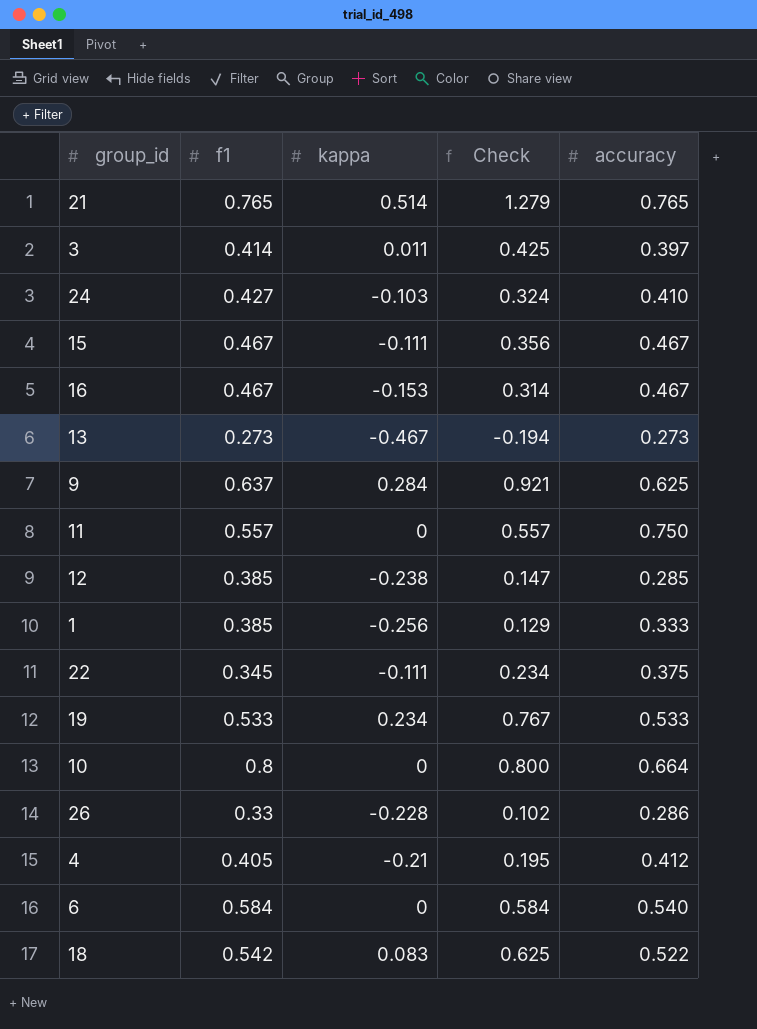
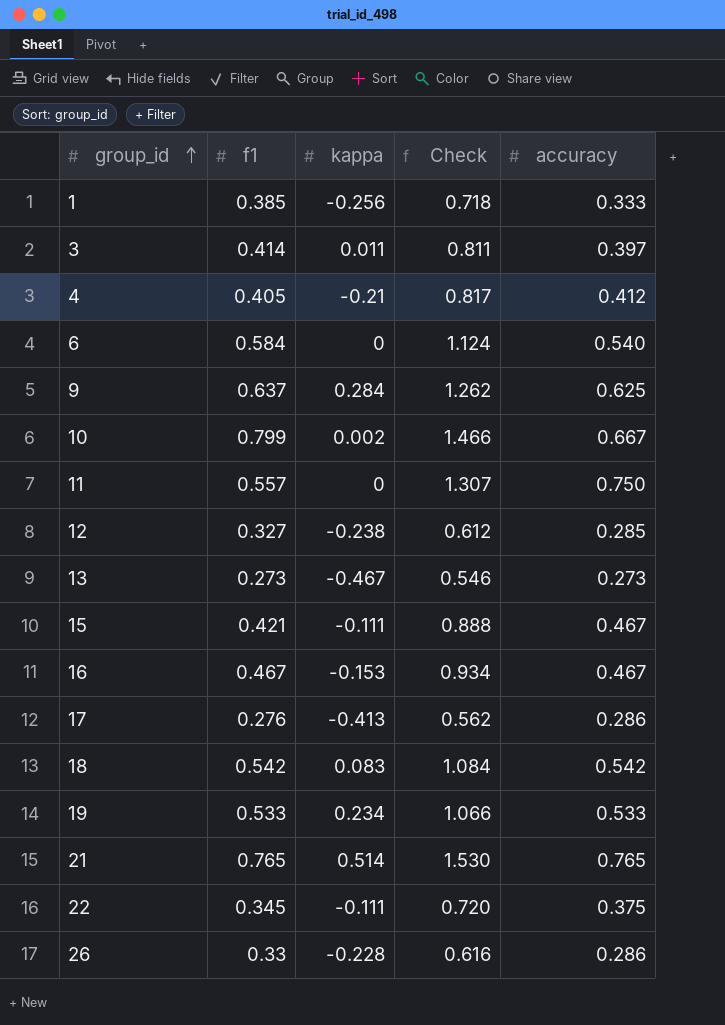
row order: none -> group_id ascending
column Check | formula: [f1] + [kappa] -> [f1] + [accuracy]
row 24: 0.427 | -0.103 | 0.324 | 0.410 -> none
10 | f1: 0.8 -> 0.799
10 | kappa: 0 -> 0.002
10 | accuracy: 0.664 -> 0.667
12 | f1: 0.385 -> 0.327
15 | f1: 0.467 -> 0.421
row 17: none -> 0.276 | -0.413 | 0.562 | 0.286
18 | accuracy: 0.522 -> 0.542

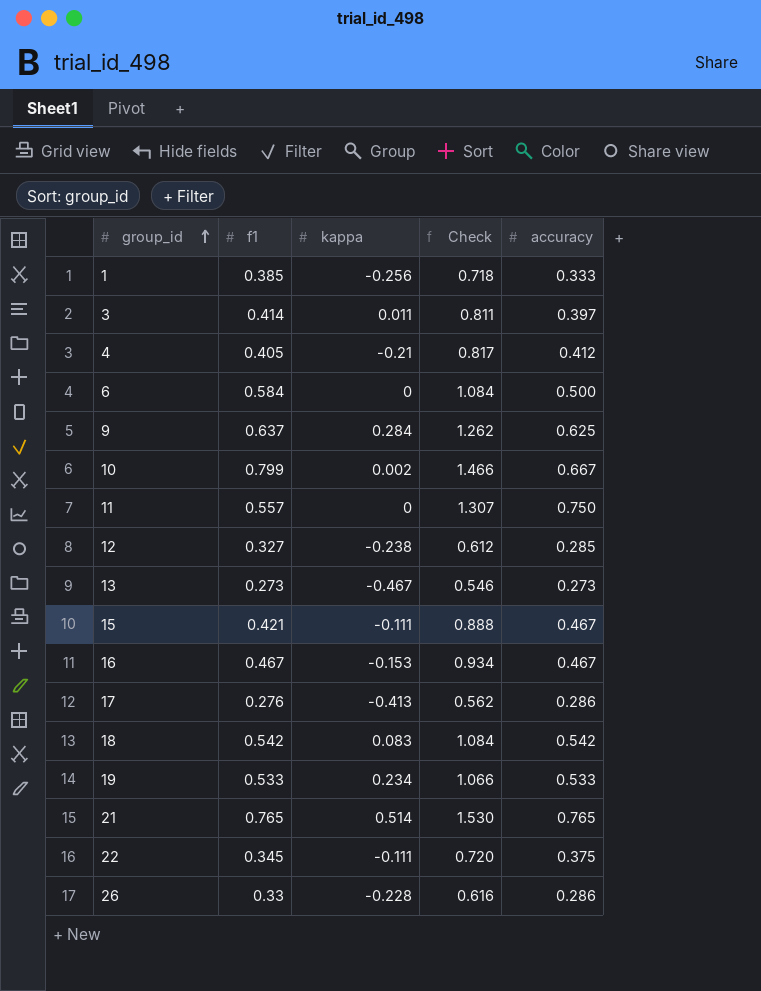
6 | Check: 1.124 -> 1.084
6 | accuracy: 0.540 -> 0.500

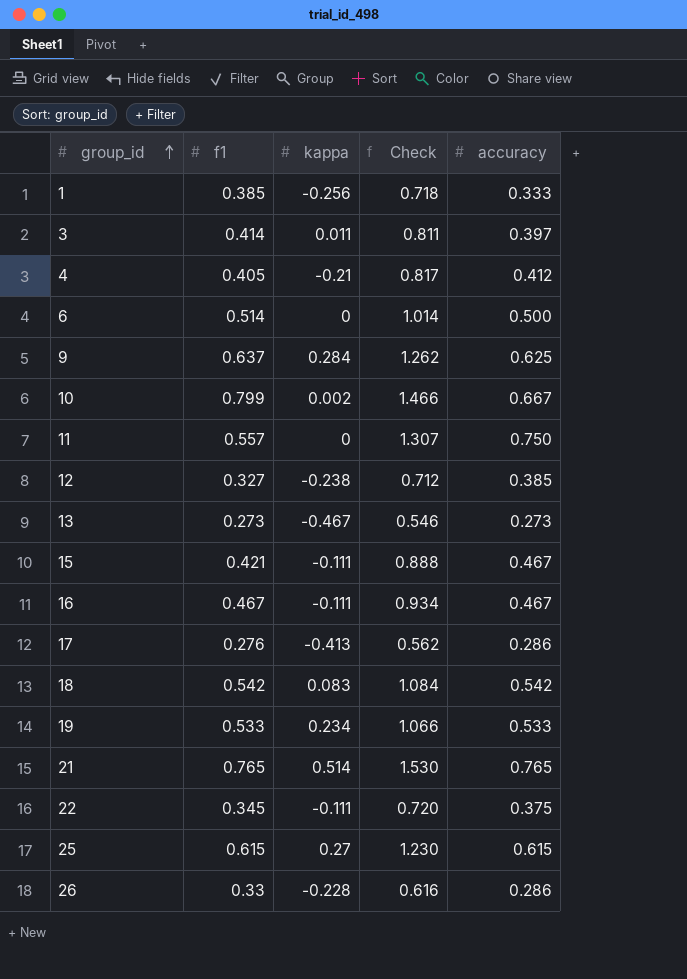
6 | f1: 0.584 -> 0.514
6 | Check: 1.084 -> 1.014
12 | Check: 0.612 -> 0.712
12 | accuracy: 0.285 -> 0.385
16 | kappa: -0.153 -> -0.111
row 25: none -> 0.615 | 0.27 | 1.230 | 0.615

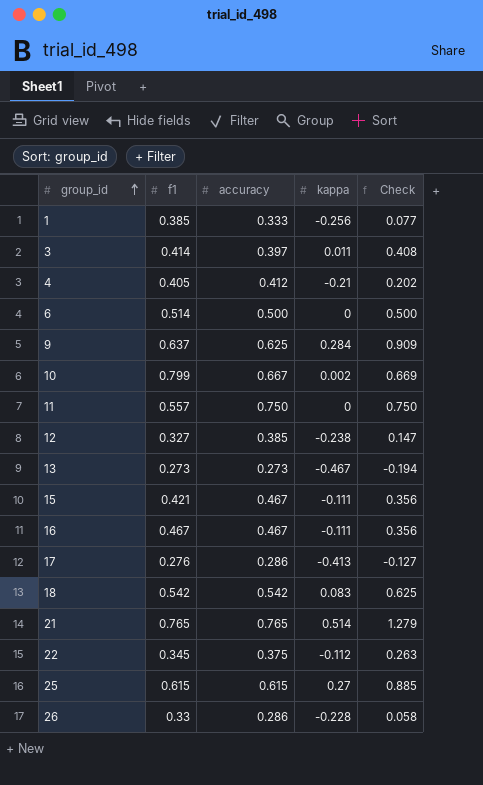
column accuracy | position: 5 -> 3
column Check | formula: [f1] + [accuracy] -> [accuracy] + [kappa]
row 19: 0.533 | 0.234 | 1.066 | 0.533 -> none
22 | kappa: -0.111 -> -0.112

